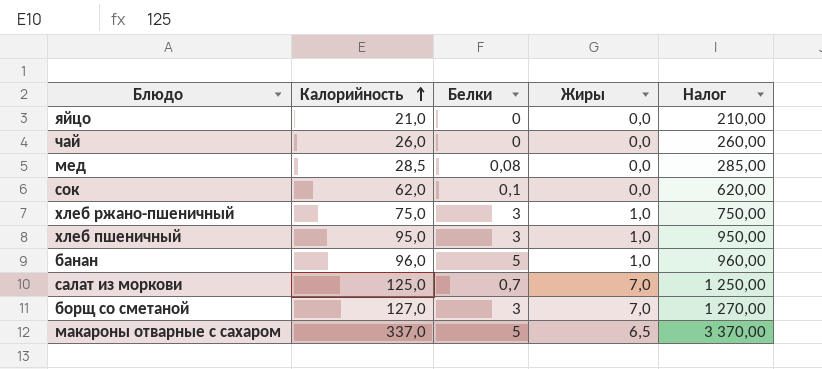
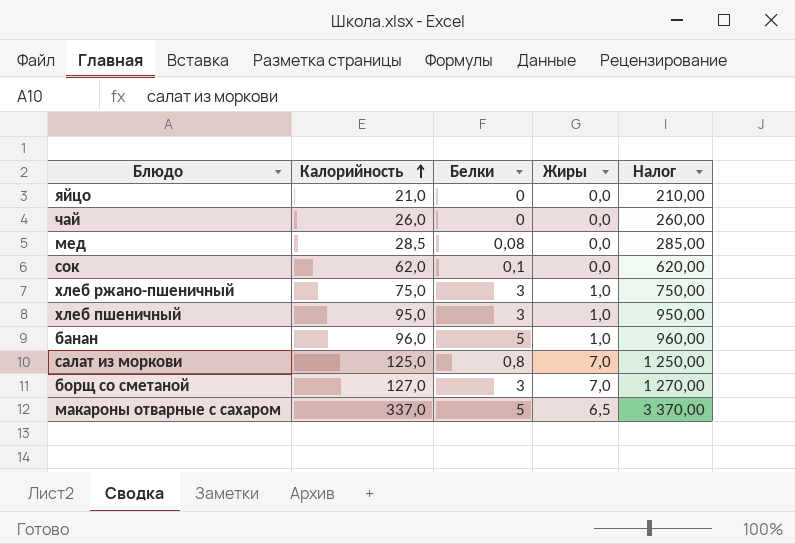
салат из моркови | Белки: 0,7 -> 0,8

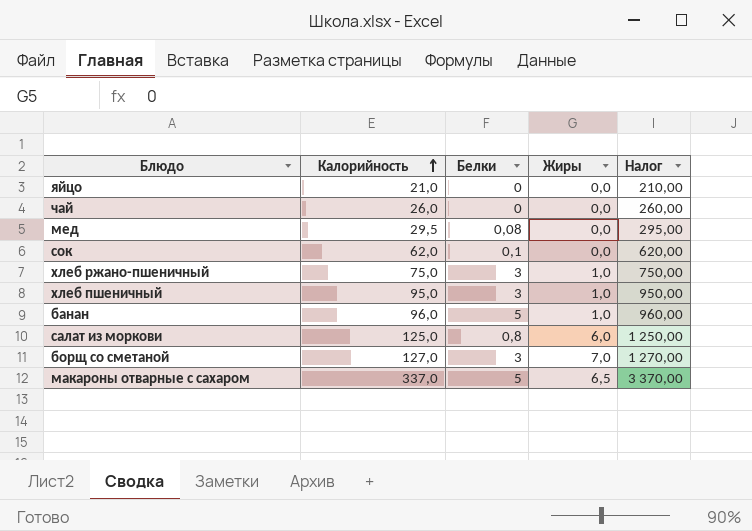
мед | Калорийность: 28,5 -> 29,5
мед | Налог: 285,00 -> 295,00
салат из моркови | Жиры: 7,0 -> 6,0

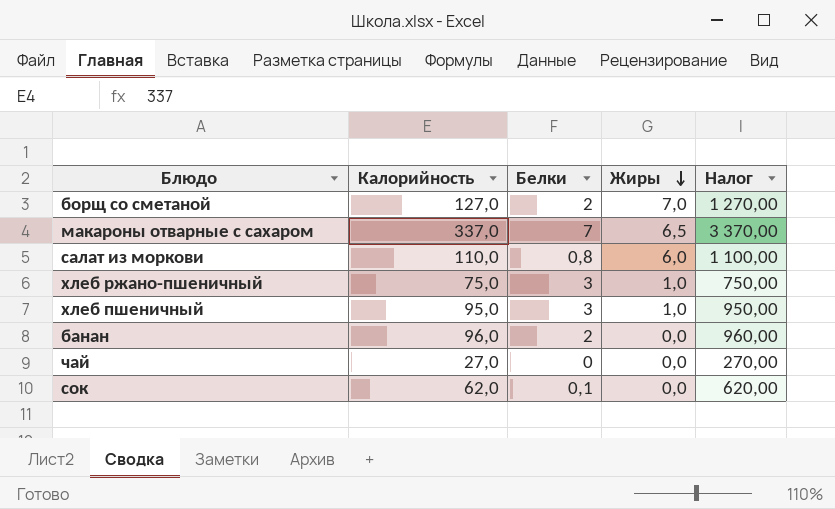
row order: Калорийность ascending -> Жиры descending
row яйцо: 21,0 | 0 | 0,0 | 210,00 -> none
row мед: 29,5 | 0,08 | 0,0 | 295,00 -> none
борщ со сметаной | Белки: 3 -> 2
макароны отварные с сахаром | Белки: 5 -> 7
салат из моркови | Калорийность: 125,0 -> 110,0
салат из моркови | Налог: 1 250,00 -> 1 100,00
банан | Белки: 5 -> 2
банан | Жиры: 1,0 -> 0,0
чай | Калорийность: 26,0 -> 27,0
чай | Налог: 260,00 -> 270,00

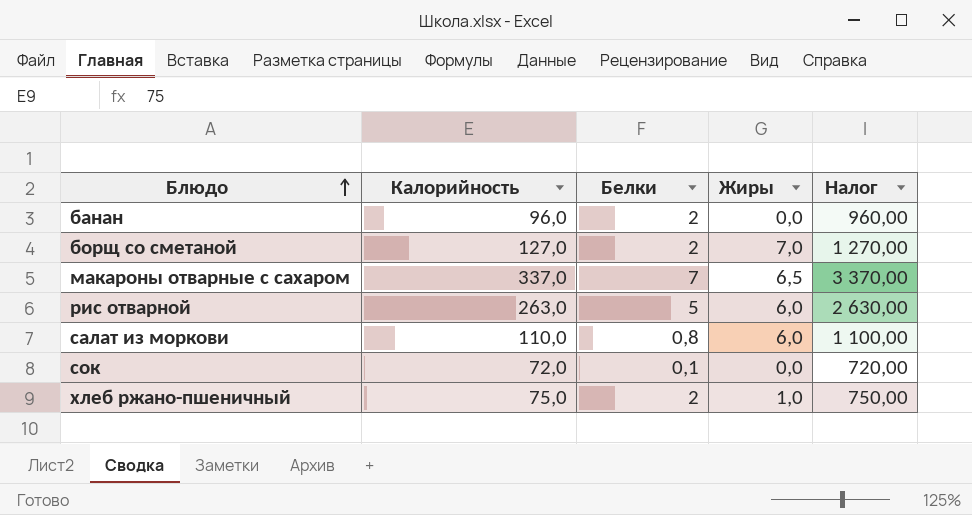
row order: Жиры descending -> Блюдо ascending
row хлеб пшеничный: 95,0 | 3 | 1,0 | 950,00 -> none
row чай: 27,0 | 0 | 0,0 | 270,00 -> none
row рис отварной: none -> 263,0 | 5 | 6,0 | 2 630,00
сок | Калорийность: 62,0 -> 72,0
сок | Налог: 620,00 -> 720,00
хлеб ржано-пшеничный | Белки: 3 -> 2

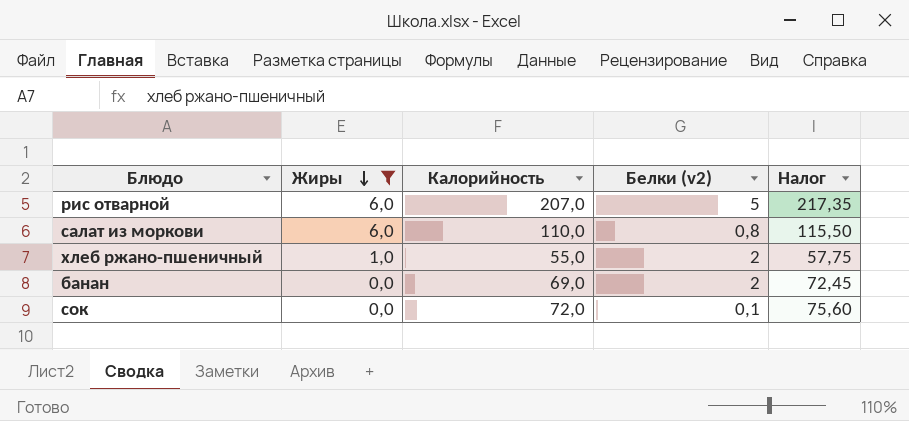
filter: none -> Жиры <= 6,0
row order: Блюдо ascending -> Жиры descending
column Жиры | position: 4 -> 2
column name: Белки -> Белки (v2)
column Налог | formula: [Калорийность] * 10 -> [Калорийность] * 1,05
рис отварной | Калорийность: 263,0 -> 207,0
хлеб ржано-пшеничный | Калорийность: 75,0 -> 55,0
банан | Калорийность: 96,0 -> 69,0

